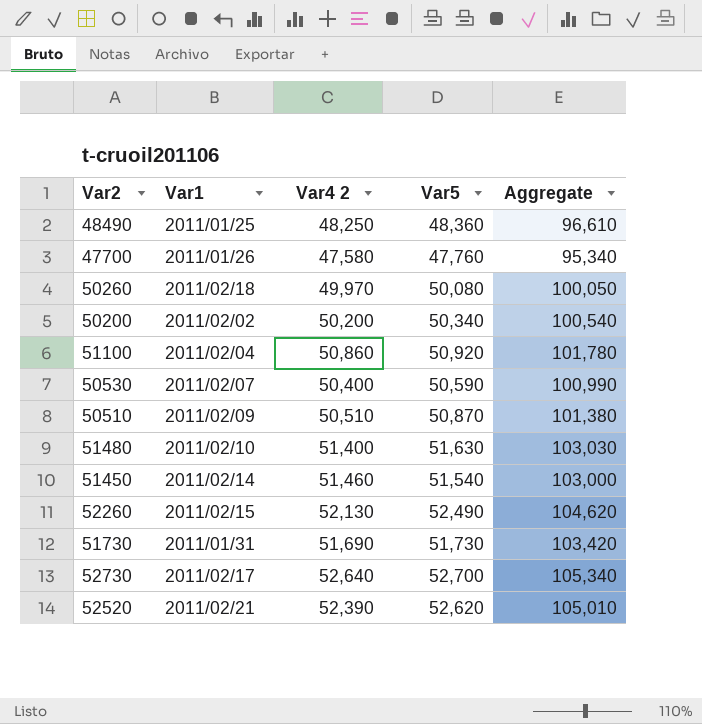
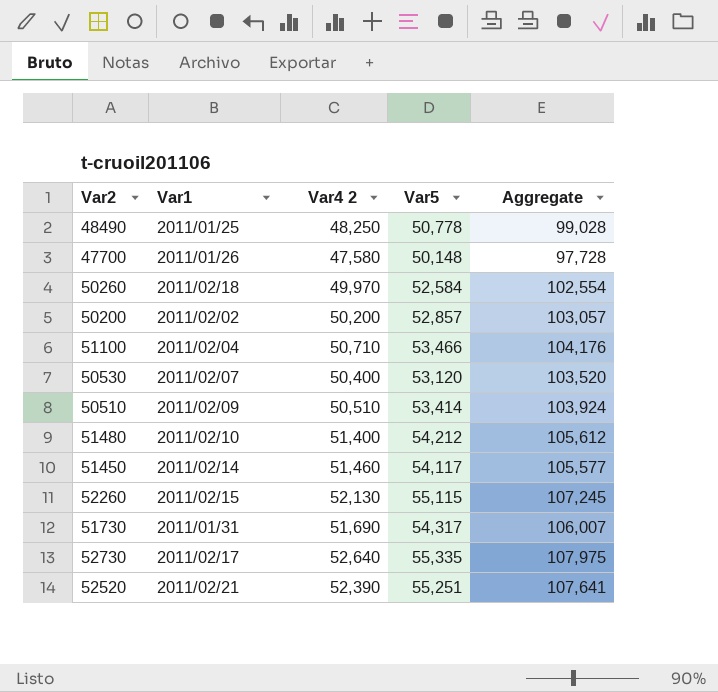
48490 | Var5: 48,360 -> 50,778
48490 | Aggregate: 96,610 -> 99,028
47700 | Var5: 47,760 -> 50,148
47700 | Aggregate: 95,340 -> 97,728
50260 | Var5: 50,080 -> 52,584
50260 | Aggregate: 100,050 -> 102,554
50200 | Var5: 50,340 -> 52,857
50200 | Aggregate: 100,540 -> 103,057
51100 | Var4 2: 50,860 -> 50,710
51100 | Var5: 50,920 -> 53,466
51100 | Aggregate: 101,780 -> 104,176
50530 | Var5: 50,590 -> 53,120
50530 | Aggregate: 100,990 -> 103,520
50510 | Var5: 50,870 -> 53,414
50510 | Aggregate: 101,380 -> 103,924
51480 | Var5: 51,630 -> 54,212
51480 | Aggregate: 103,030 -> 105,612
51450 | Var5: 51,540 -> 54,117
51450 | Aggregate: 103,000 -> 105,577
52260 | Var5: 52,490 -> 55,115
52260 | Aggregate: 104,620 -> 107,245
51730 | Var5: 51,730 -> 54,317
51730 | Aggregate: 103,420 -> 106,007
52730 | Var5: 52,700 -> 55,335
52730 | Aggregate: 105,340 -> 107,975
52520 | Var5: 52,620 -> 55,251
52520 | Aggregate: 105,010 -> 107,641

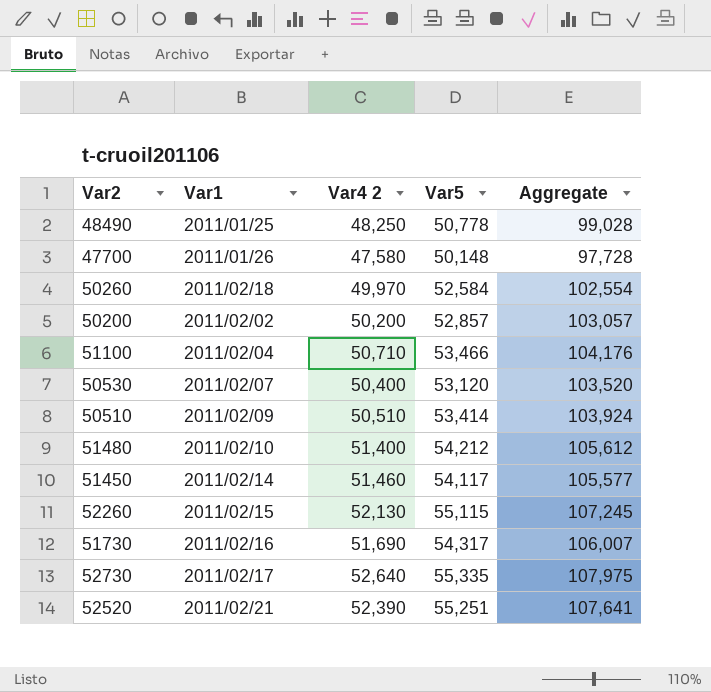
51730 | Var1: 2011/01/31 -> 2011/02/16

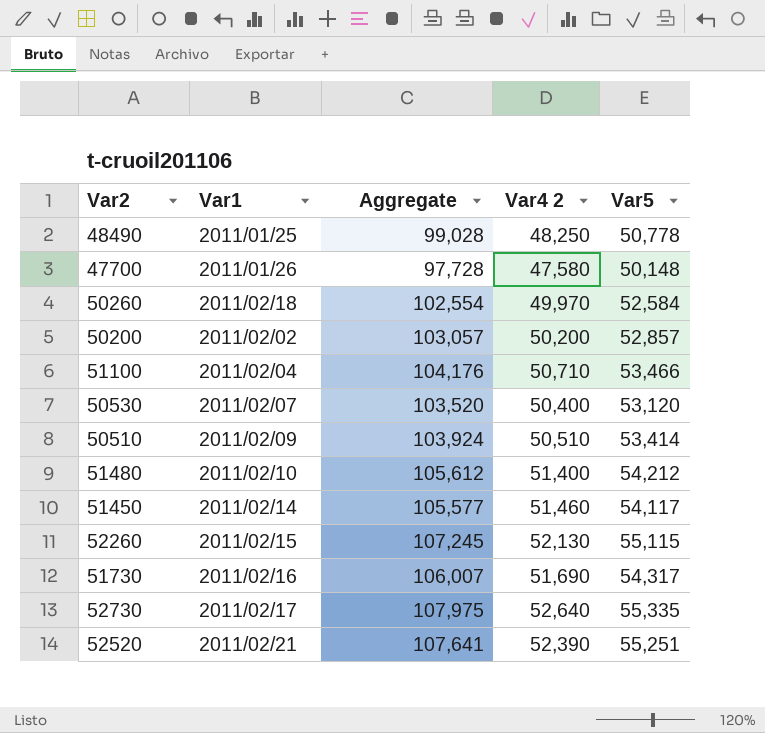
column Aggregate | position: 5 -> 3

